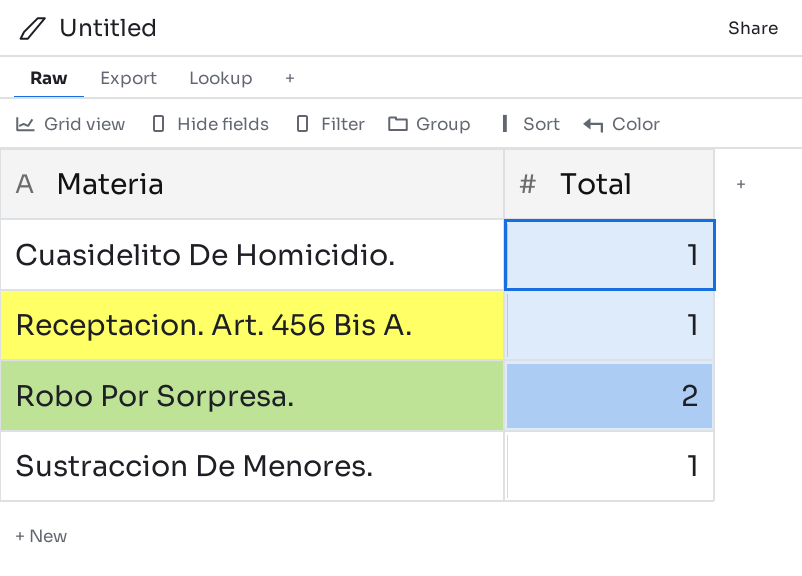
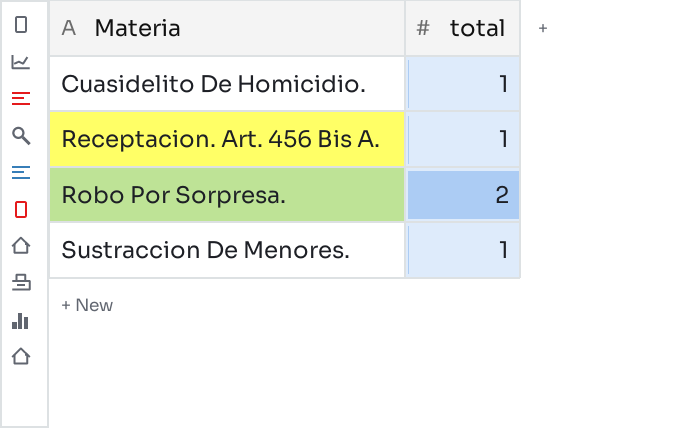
column name: Total -> total

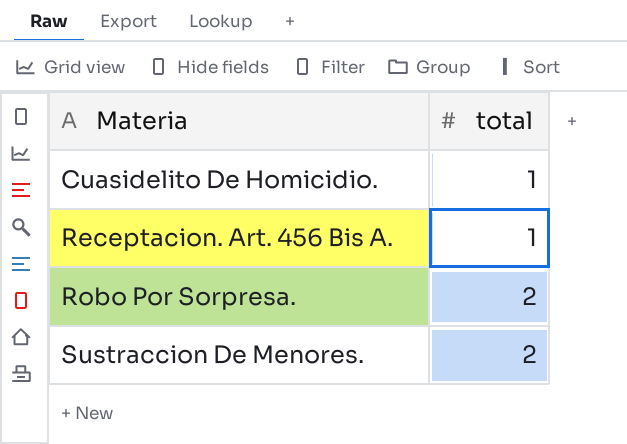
Sustraccion De Menores. | total: 1 -> 2

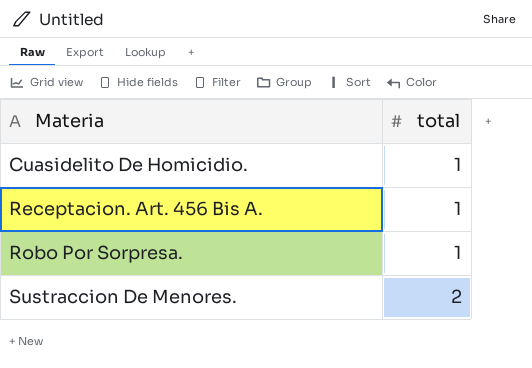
Robo Por Sorpresa. | total: 2 -> 1

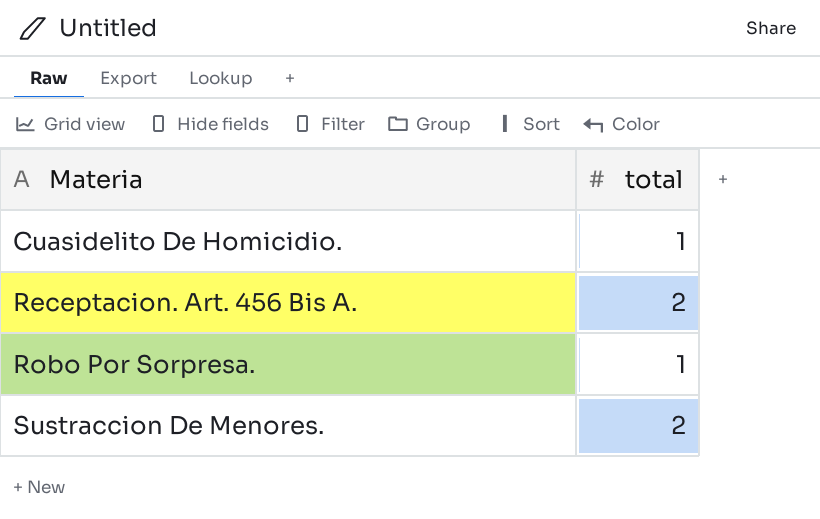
Receptacion. Art. 456 Bis A. | total: 1 -> 2

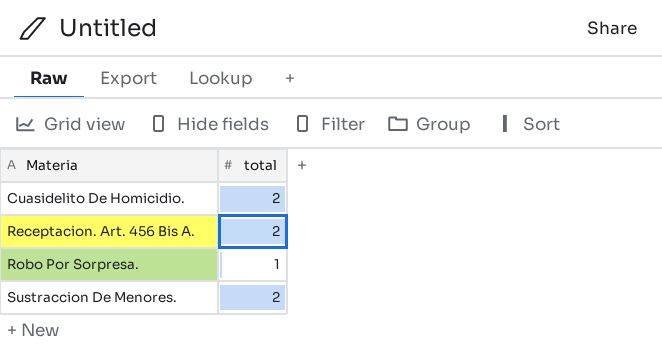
Cuasidelito De Homicidio. | total: 1 -> 2

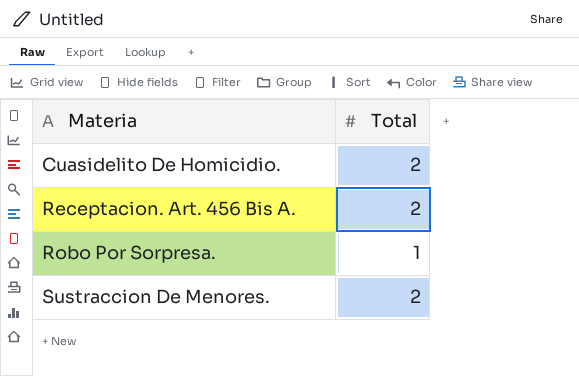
column name: total -> Total

